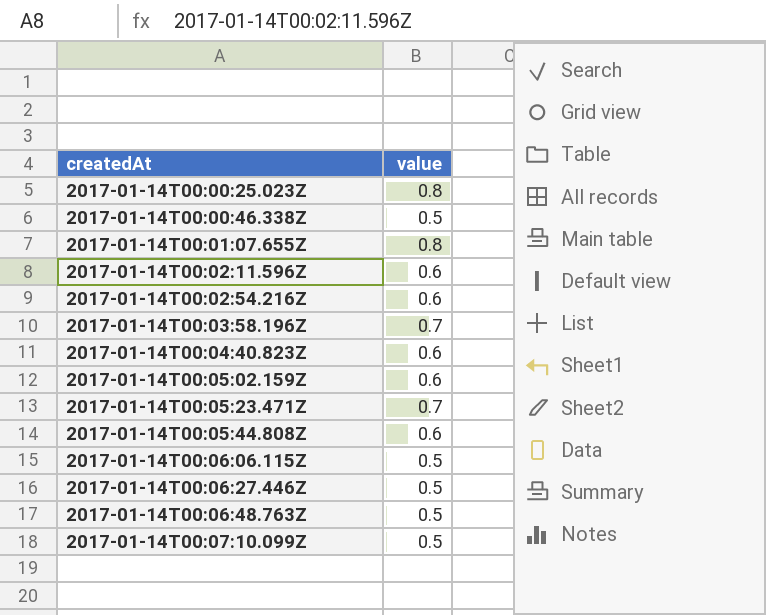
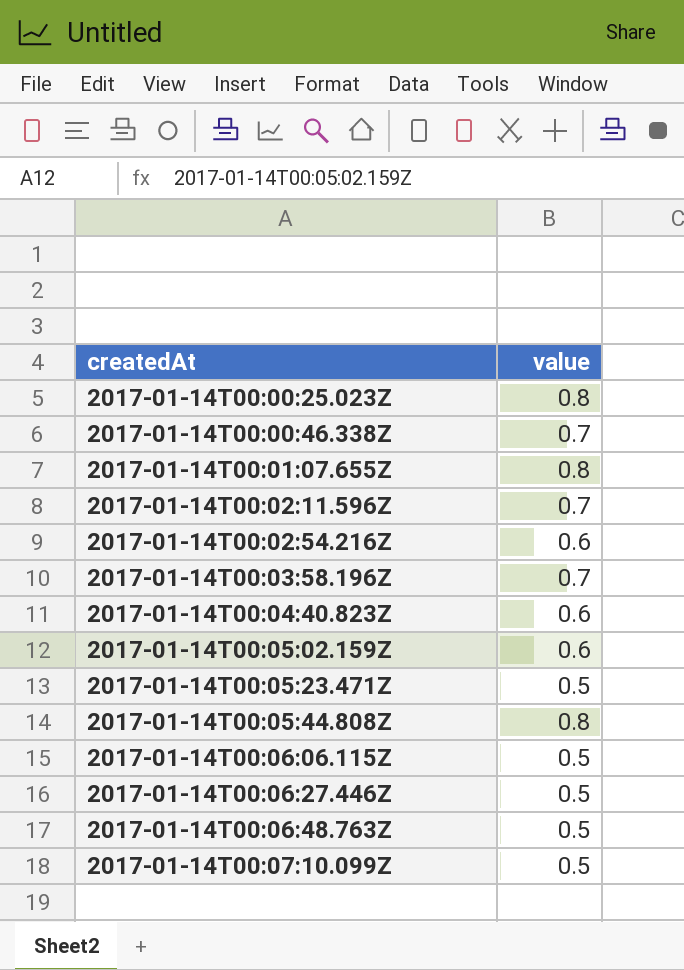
2017-01-14T00:00:46.338Z | value: 0.5 -> 0.7
2017-01-14T00:02:11.596Z | value: 0.6 -> 0.7
2017-01-14T00:05:23.471Z | value: 0.7 -> 0.5
2017-01-14T00:05:44.808Z | value: 0.6 -> 0.8

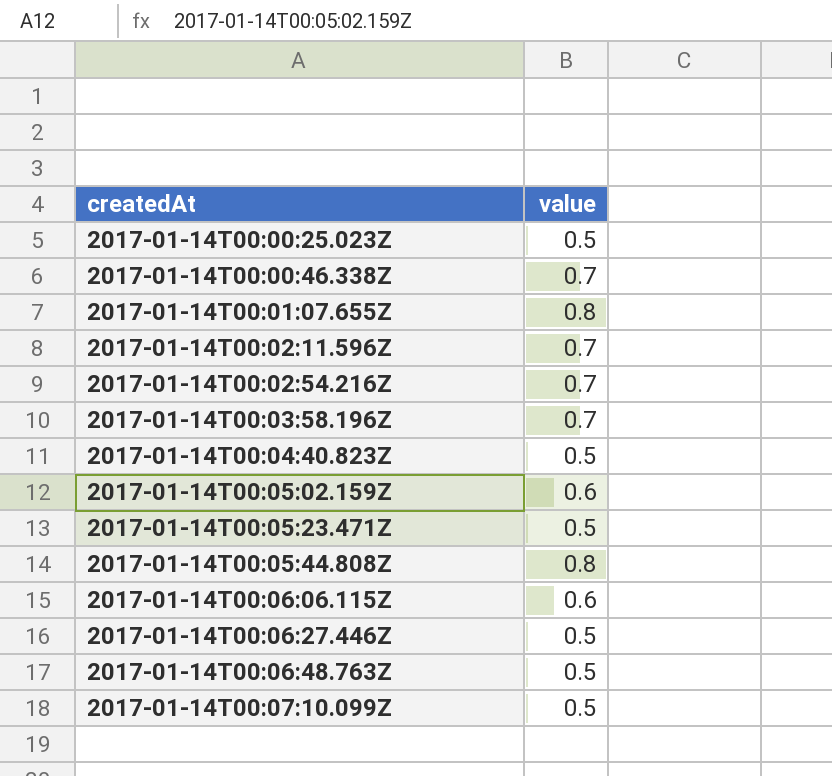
2017-01-14T00:00:25.023Z | value: 0.8 -> 0.5
2017-01-14T00:02:54.216Z | value: 0.6 -> 0.7
2017-01-14T00:04:40.823Z | value: 0.6 -> 0.5
2017-01-14T00:06:06.115Z | value: 0.5 -> 0.6

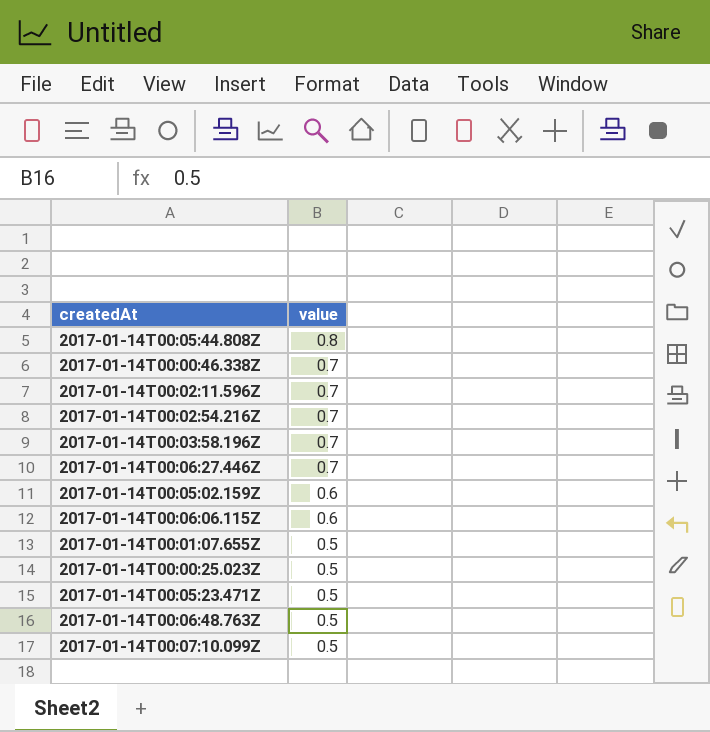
row order: createdAt ascending -> value descending
row 2017-01-14T00:04:40.823Z: 0.5 -> none
2017-01-14T00:06:27.446Z | value: 0.5 -> 0.7
2017-01-14T00:01:07.655Z | value: 0.8 -> 0.5

